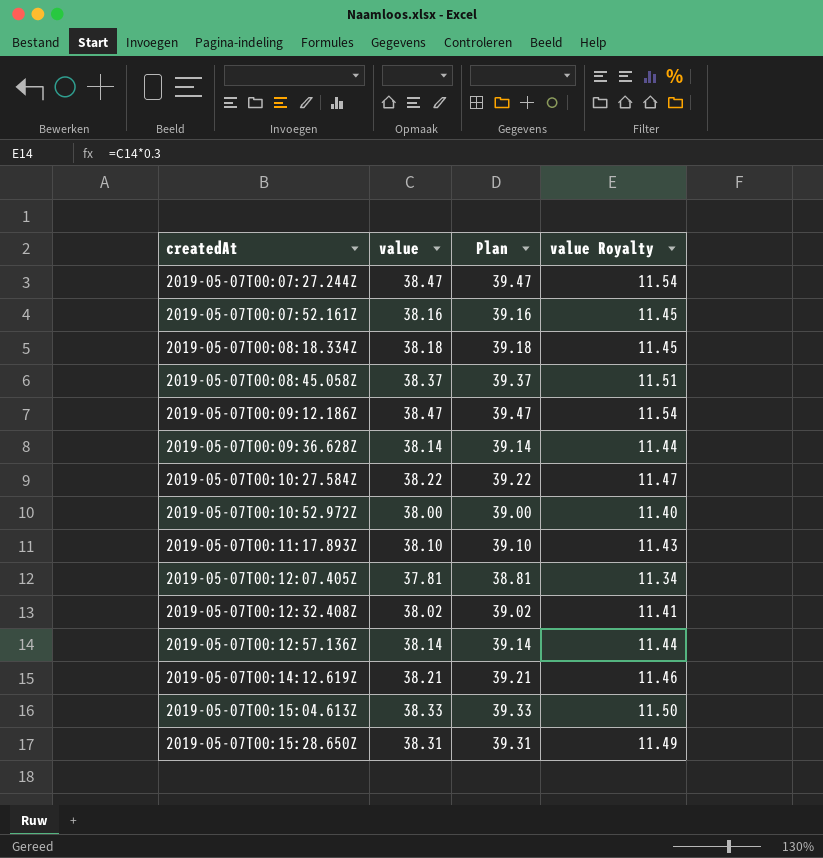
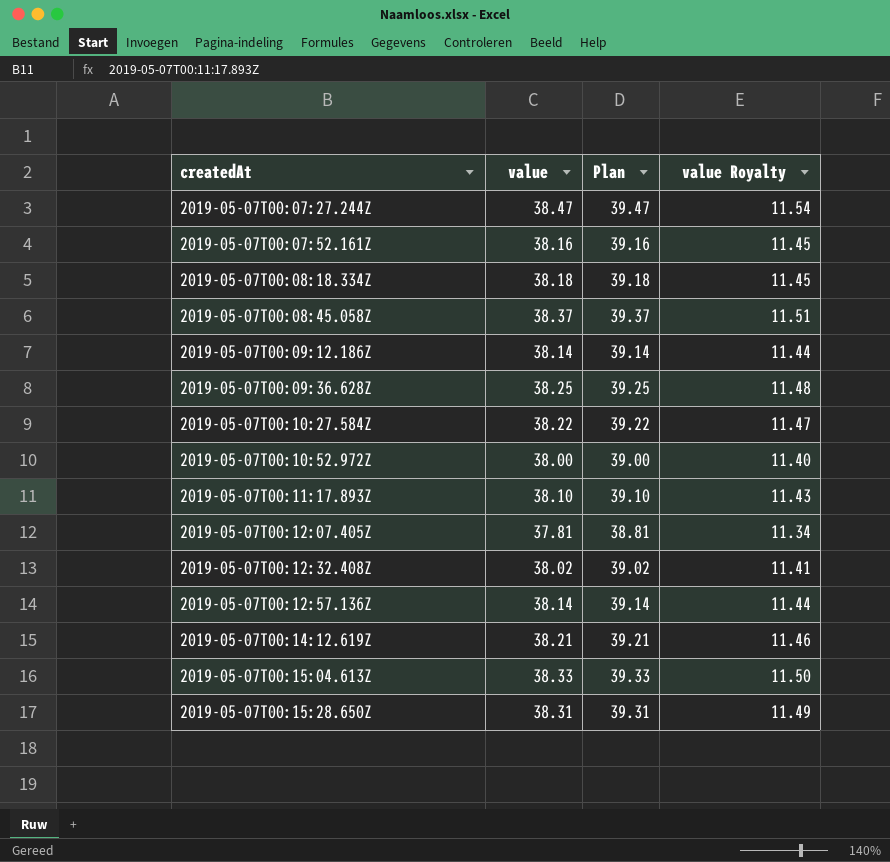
2019-05-07T00:09:12.186Z | value: 38.47 -> 38.14
2019-05-07T00:09:12.186Z | Plan: 39.47 -> 39.14
2019-05-07T00:09:12.186Z | value Royalty: 11.54 -> 11.44
2019-05-07T00:09:36.628Z | value: 38.14 -> 38.25
2019-05-07T00:09:36.628Z | Plan: 39.14 -> 39.25
2019-05-07T00:09:36.628Z | value Royalty: 11.44 -> 11.48

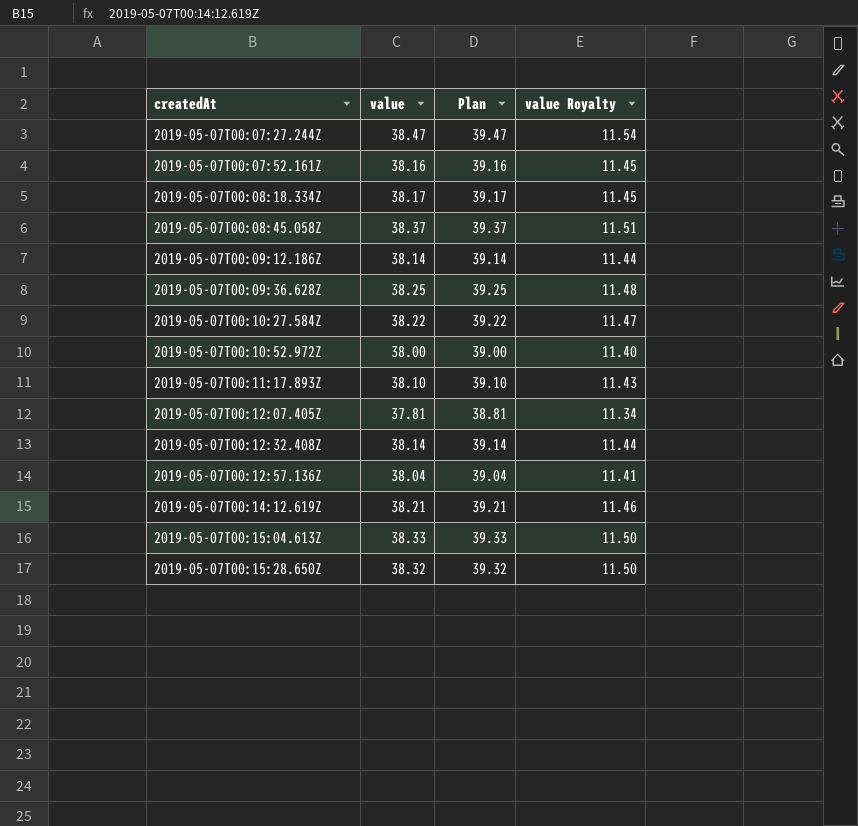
2019-05-07T00:08:18.334Z | value: 38.18 -> 38.17
2019-05-07T00:08:18.334Z | Plan: 39.18 -> 39.17
2019-05-07T00:12:32.408Z | value: 38.02 -> 38.14
2019-05-07T00:12:32.408Z | Plan: 39.02 -> 39.14
2019-05-07T00:12:32.408Z | value Royalty: 11.41 -> 11.44
2019-05-07T00:12:57.136Z | value: 38.14 -> 38.04
2019-05-07T00:12:57.136Z | Plan: 39.14 -> 39.04
2019-05-07T00:12:57.136Z | value Royalty: 11.44 -> 11.41
2019-05-07T00:15:28.650Z | value: 38.31 -> 38.32
2019-05-07T00:15:28.650Z | Plan: 39.31 -> 39.32
2019-05-07T00:15:28.650Z | value Royalty: 11.49 -> 11.50

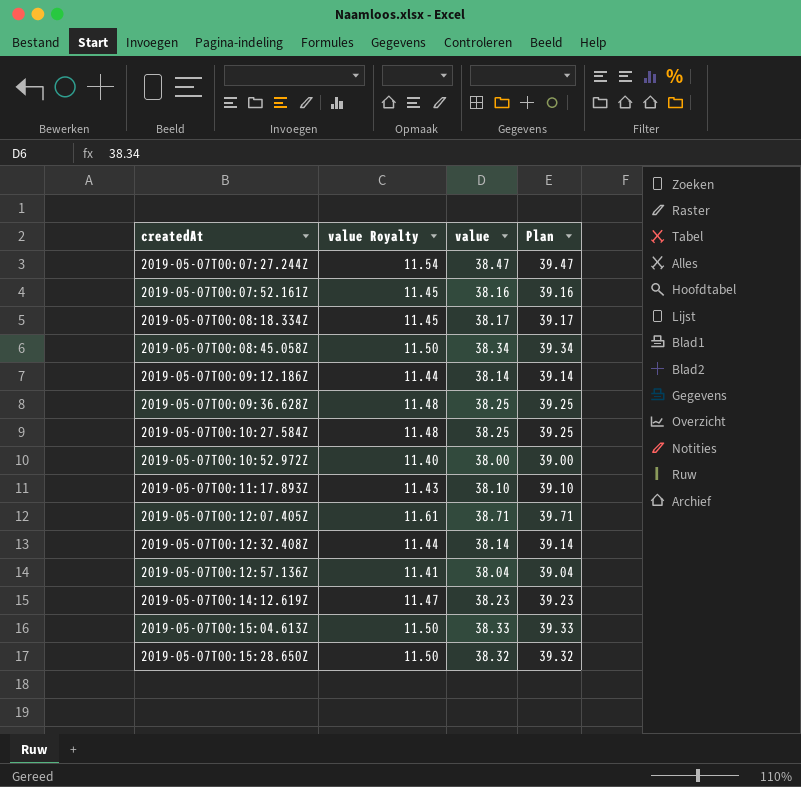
column value Royalty | position: 4 -> 2
2019-05-07T00:08:45.058Z | value Royalty: 11.51 -> 11.50
2019-05-07T00:08:45.058Z | value: 38.37 -> 38.34
2019-05-07T00:08:45.058Z | Plan: 39.37 -> 39.34
2019-05-07T00:10:27.584Z | value Royalty: 11.47 -> 11.48
2019-05-07T00:10:27.584Z | value: 38.22 -> 38.25
2019-05-07T00:10:27.584Z | Plan: 39.22 -> 39.25
2019-05-07T00:12:07.405Z | value Royalty: 11.34 -> 11.61
2019-05-07T00:12:07.405Z | value: 37.81 -> 38.71
2019-05-07T00:12:07.405Z | Plan: 38.81 -> 39.71
2019-05-07T00:14:12.619Z | value Royalty: 11.46 -> 11.47
2019-05-07T00:14:12.619Z | value: 38.21 -> 38.23
2019-05-07T00:14:12.619Z | Plan: 39.21 -> 39.23

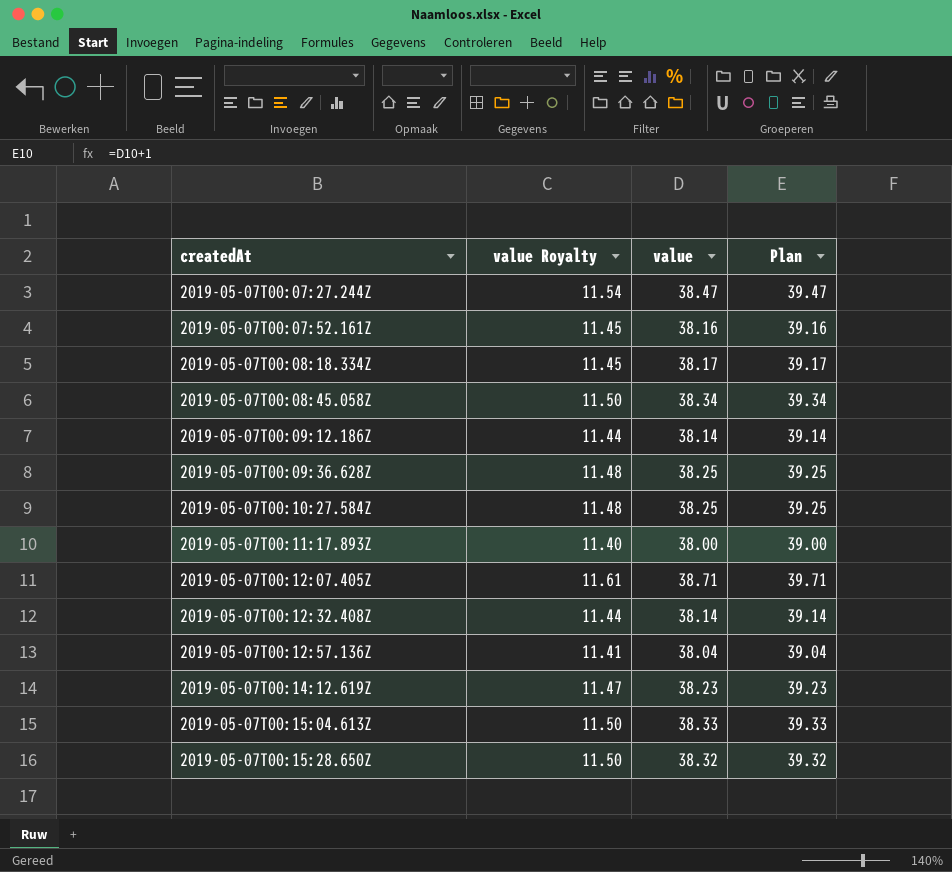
row 2019-05-07T00:10:52.972Z: 11.40 | 38.00 | 39.00 -> none
2019-05-07T00:11:17.893Z | value Royalty: 11.43 -> 11.40
2019-05-07T00:11:17.893Z | value: 38.10 -> 38.00
2019-05-07T00:11:17.893Z | Plan: 39.10 -> 39.00

